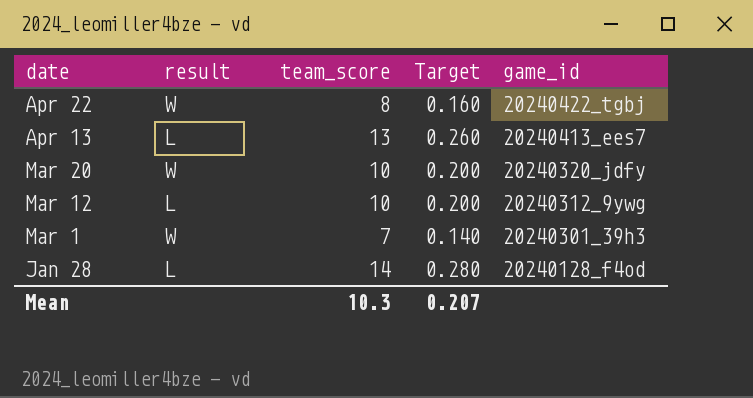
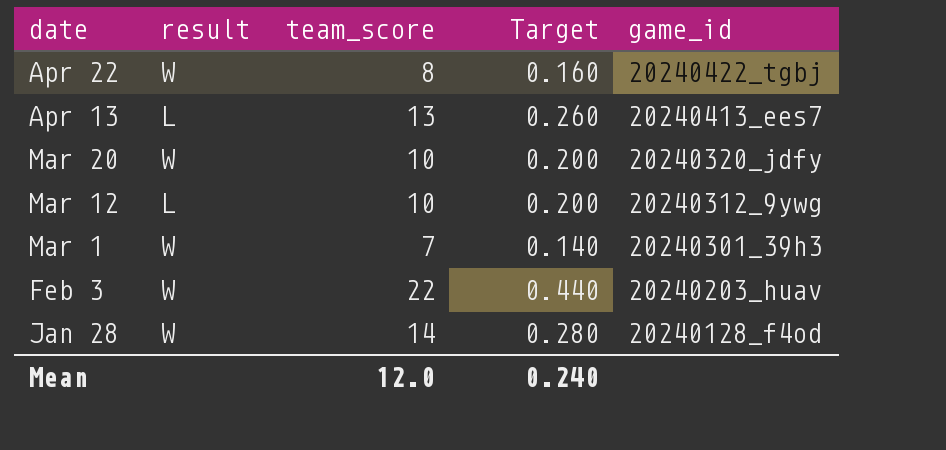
row Feb 3: none -> W | 22 | 0.440 | 20240203_huav
Jan 28 | result: L -> W
Mean | team_score: 10.3 -> 12.0
Mean | Target: 0.207 -> 0.240

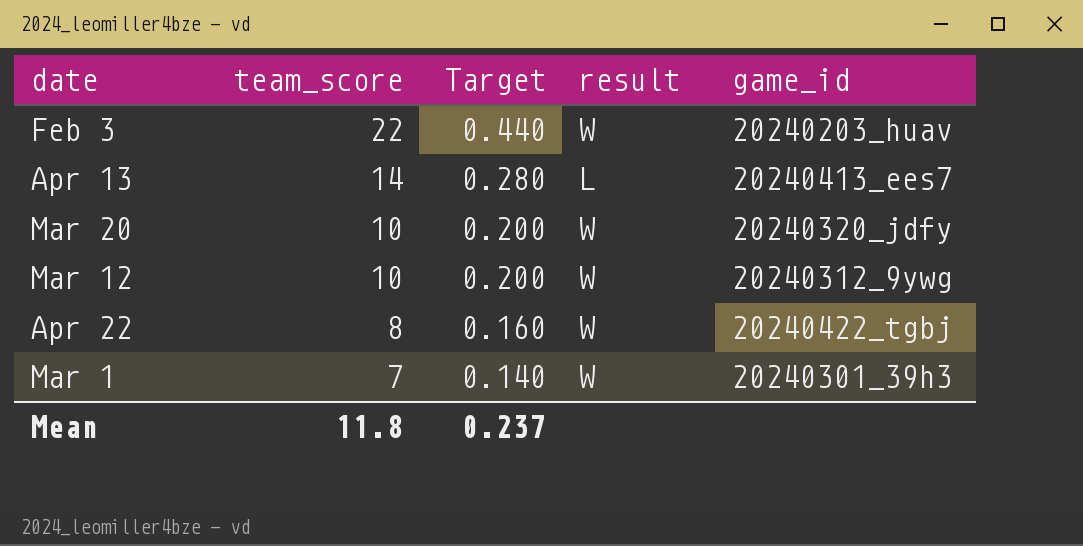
row order: date descending -> team_score descending
column result | position: 2 -> 4
row Jan 28: W | 14 | 0.280 | 20240128_f4od -> none
Apr 13 | team_score: 13 -> 14
Apr 13 | Target: 0.260 -> 0.280
Mar 12 | result: L -> W
Mean | team_score: 12.0 -> 11.8
Mean | Target: 0.240 -> 0.237

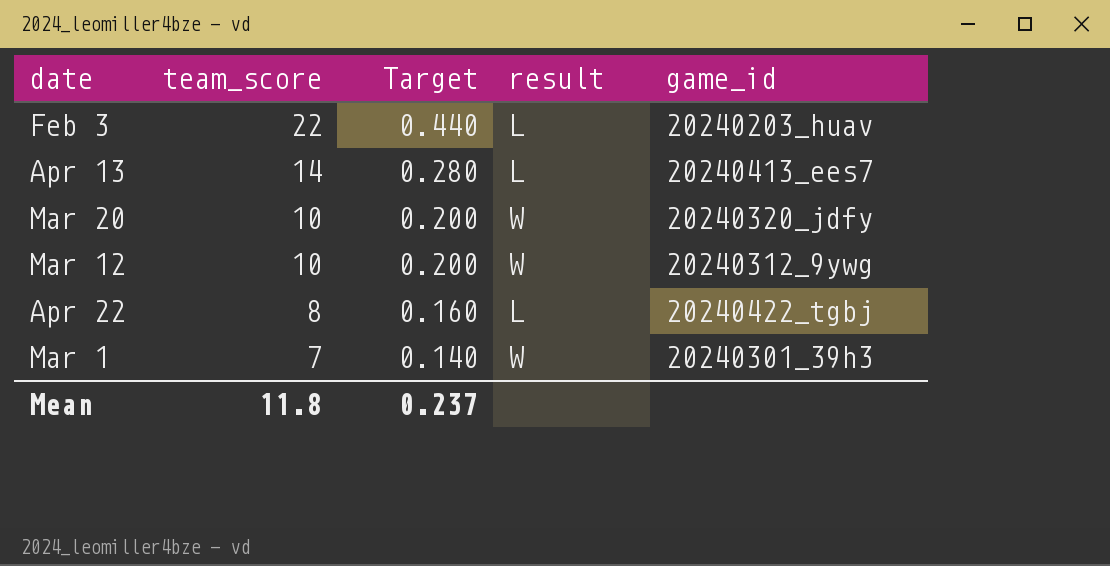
Feb 3 | result: W -> L
Apr 22 | result: W -> L

